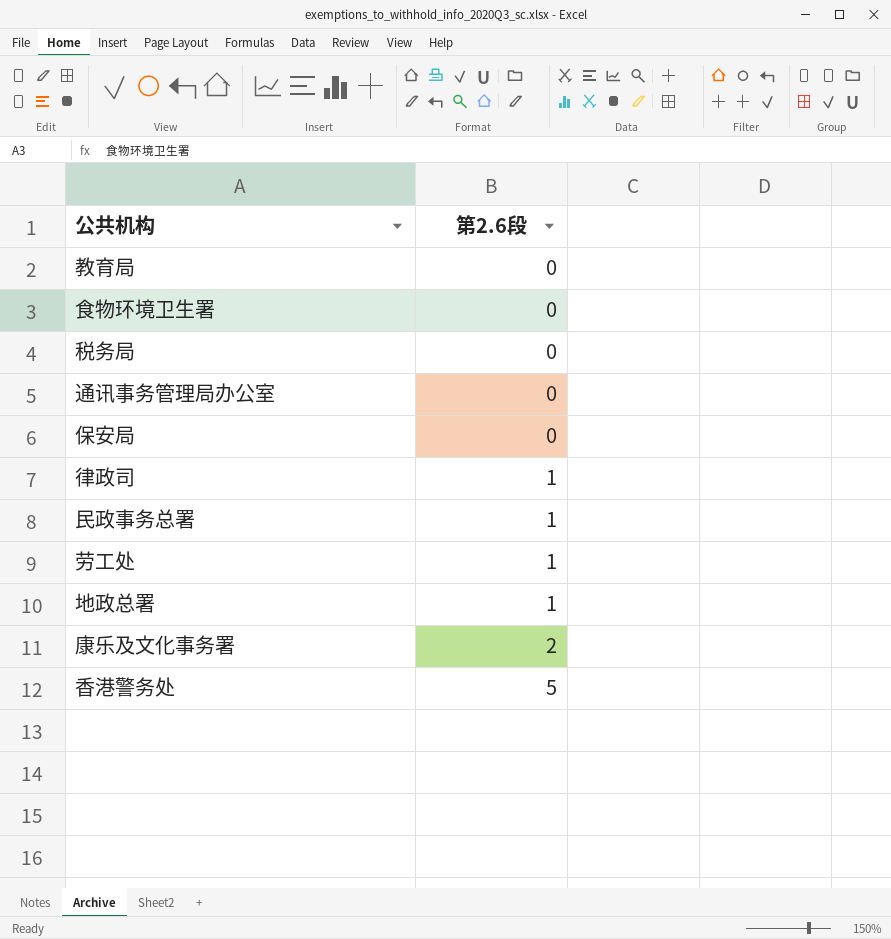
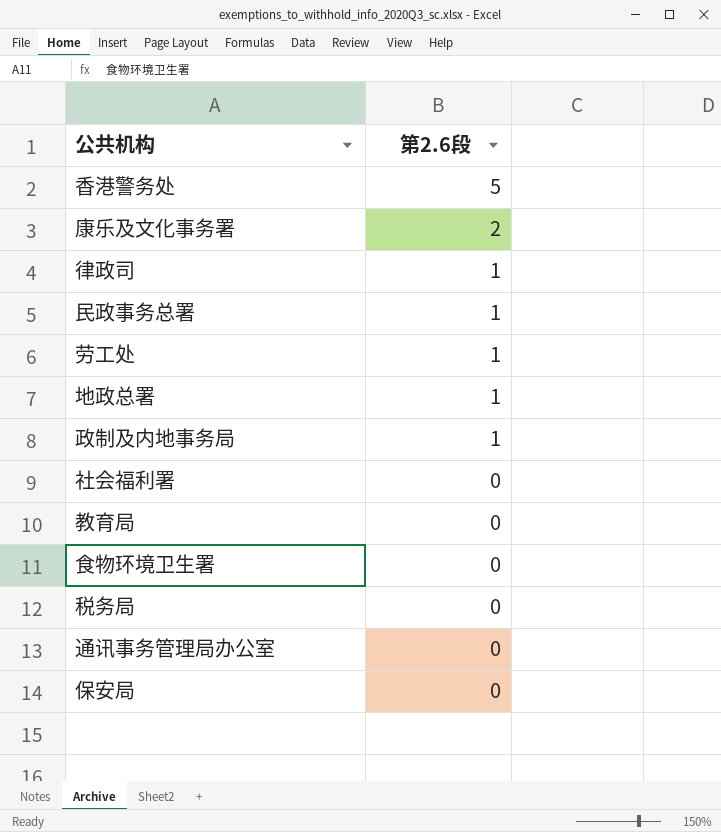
row order: 第2.6段 ascending -> 第2.6段 descending
row 政制及内地事务局: none -> 1
row 社会福利署: none -> 0

